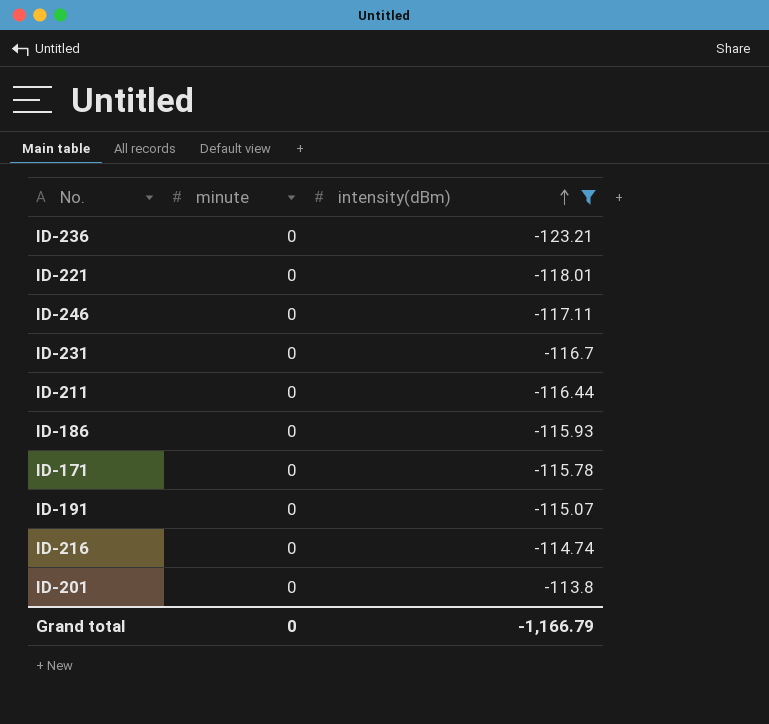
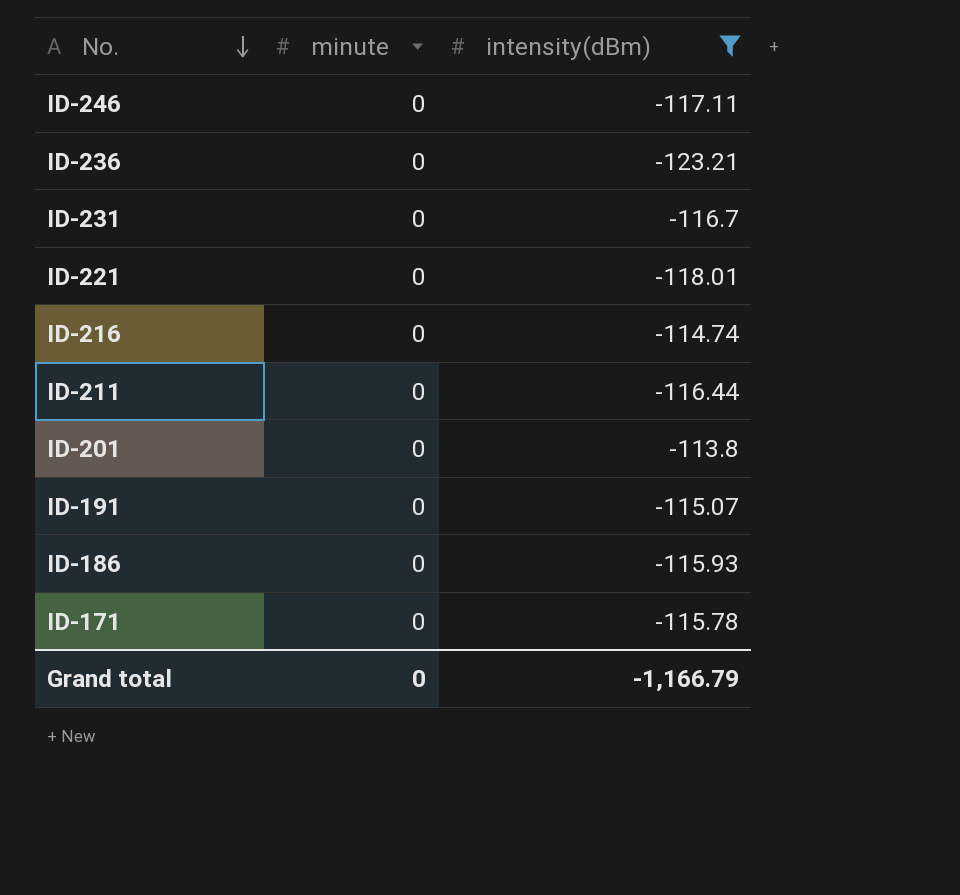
row order: intensity(dBm) ascending -> No. descending

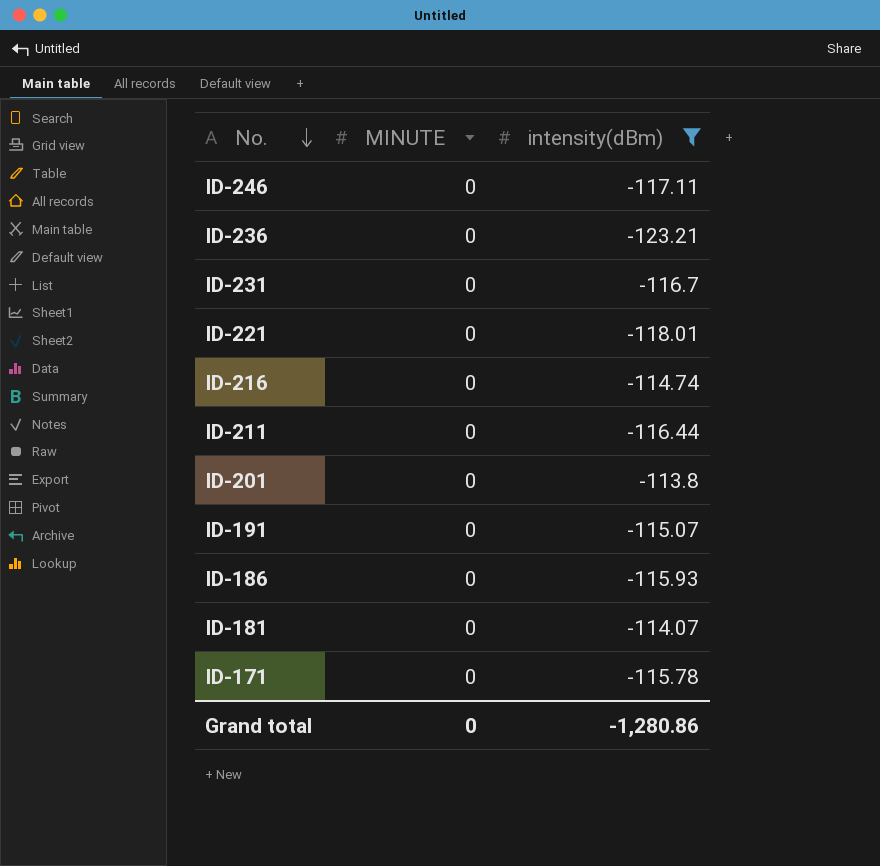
column name: minute -> MINUTE
row ID-181: none -> 0 | -114.07
Grand total | intensity(dBm): -1,166.79 -> -1,280.86

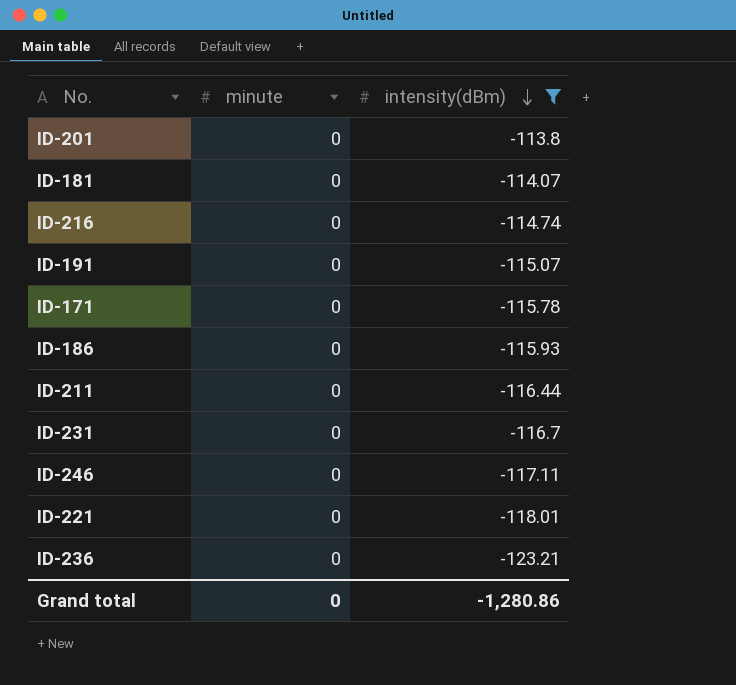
row order: No. descending -> intensity(dBm) descending
column name: MINUTE -> minute

